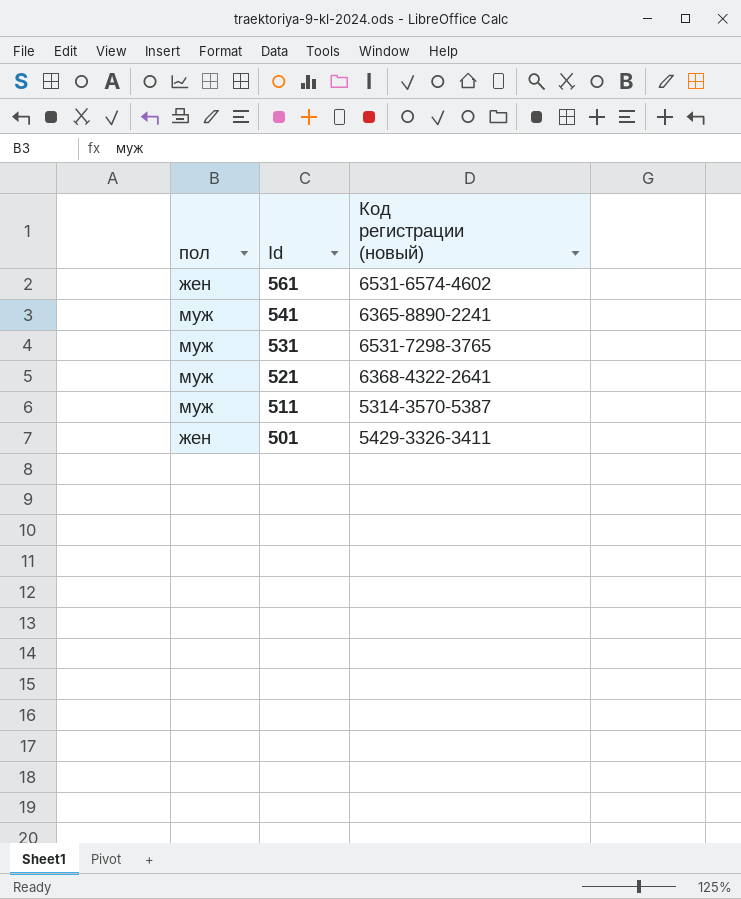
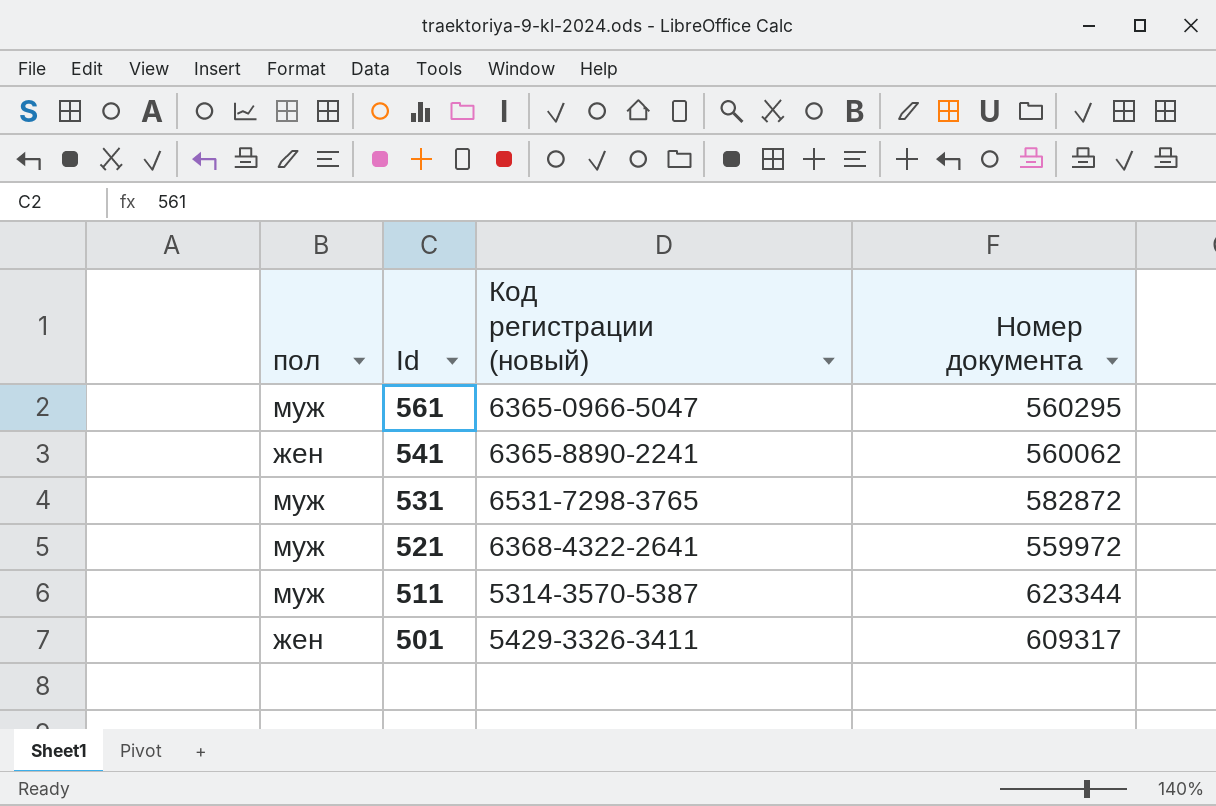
column Номер документа | position: none -> 4
561 | пол: жен -> муж
561 | Код регистрации (новый): 6531-6574-4602 -> 6365-0966-5047
541 | пол: муж -> жен

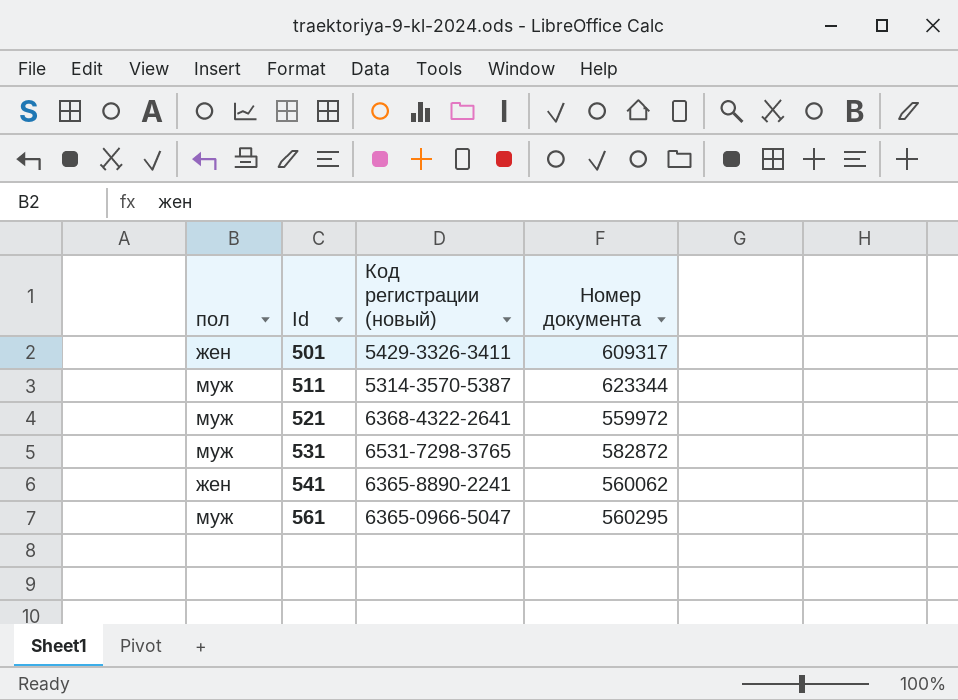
row order: Id descending -> Id ascending

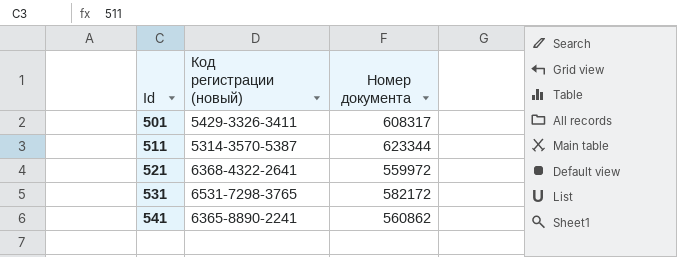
column пол | position: 1 -> none
row 561: муж | 6365-0966-5047 | 560295 -> none
501 | Номер документа: 609317 -> 608317
531 | Номер документа: 582872 -> 582172
541 | Номер документа: 560062 -> 560862

